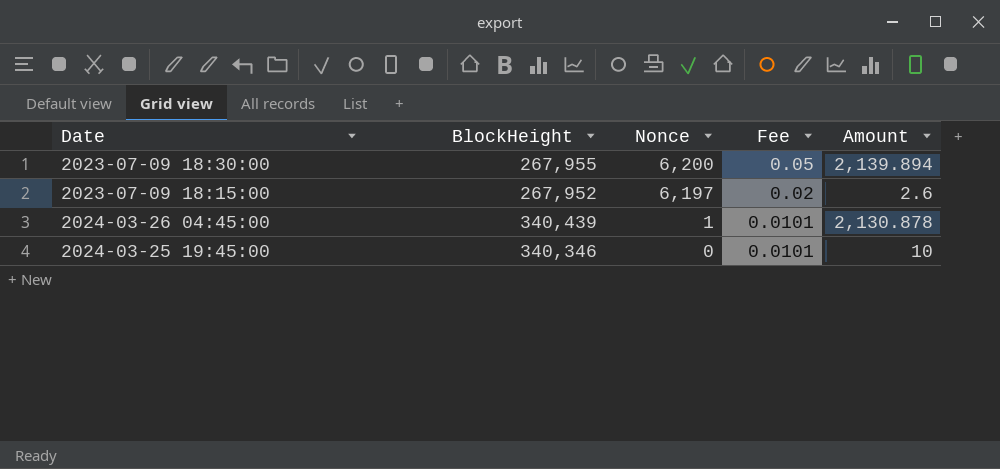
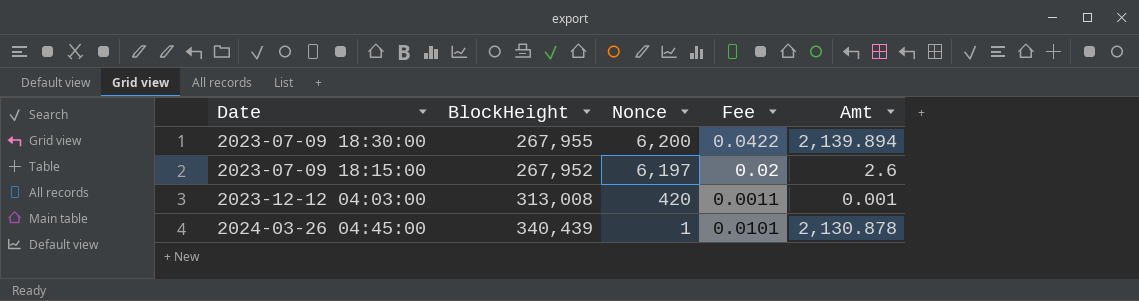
column name: Amount -> Amt
row 2024-03-25 19:45:00: 340,346 | 0 | 0.0101 | 10 -> none
2023-07-09 18:30:00 | Fee: 0.05 -> 0.0422
row 2023-12-12 04:03:00: none -> 313,008 | 420 | 0.0011 | 0.001

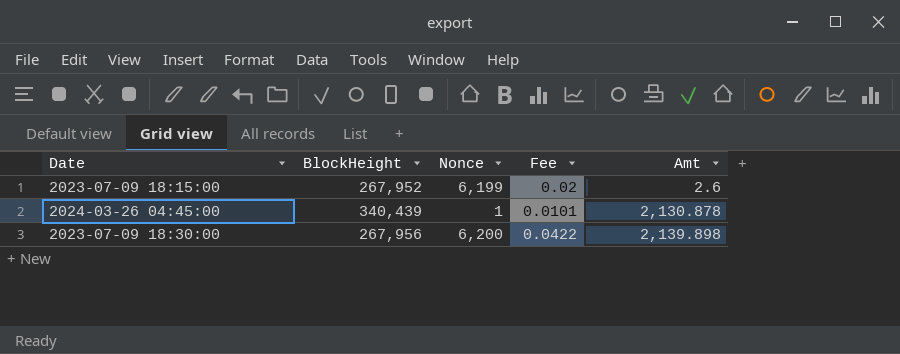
row order: Nonce descending -> Amt ascending
row 2023-12-12 04:03:00: 313,008 | 420 | 0.0011 | 0.001 -> none
2023-07-09 18:15:00 | Nonce: 6,197 -> 6,199
2023-07-09 18:30:00 | BlockHeight: 267,955 -> 267,956
2023-07-09 18:30:00 | Amt: 2,139.894 -> 2,139.898

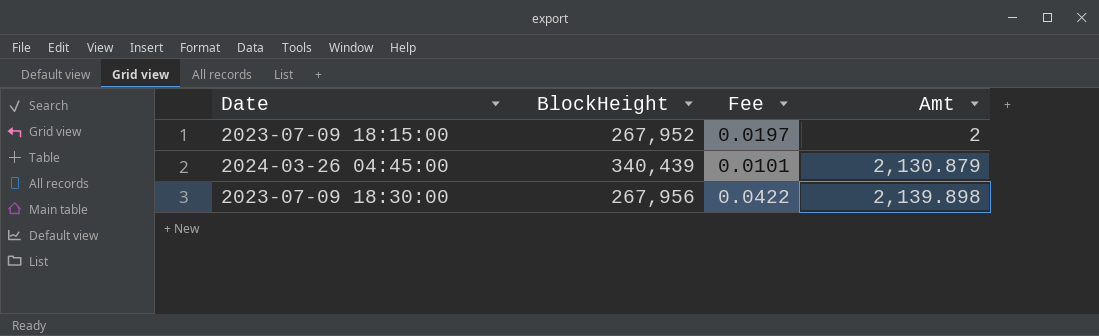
column Nonce | position: 3 -> none
2023-07-09 18:15:00 | Fee: 0.02 -> 0.0197
2023-07-09 18:15:00 | Amt: 2.6 -> 2
2024-03-26 04:45:00 | Amt: 2,130.878 -> 2,130.879

